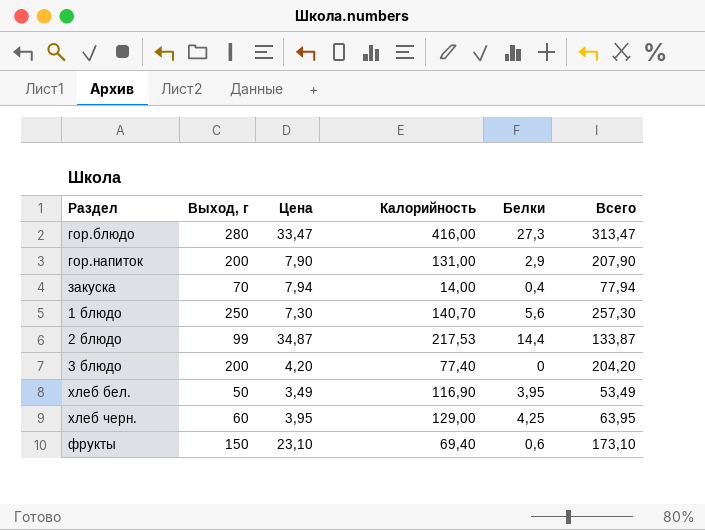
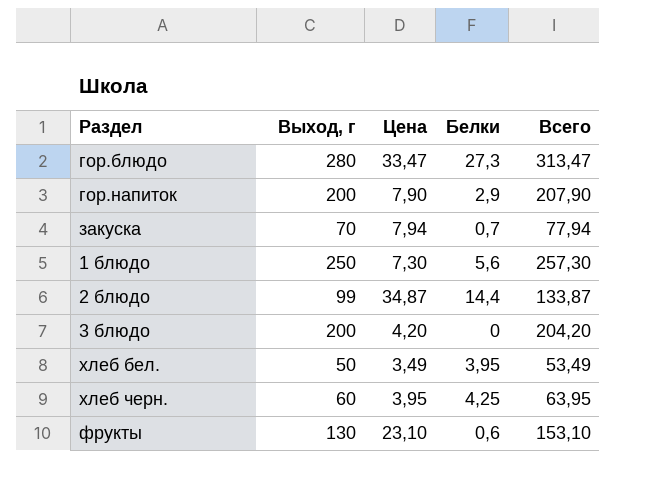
column Калорийность | position: 4 -> none
закуска | Белки: 0,4 -> 0,7
фрукты | Выход, г: 150 -> 130
фрукты | Всего: 173,10 -> 153,10

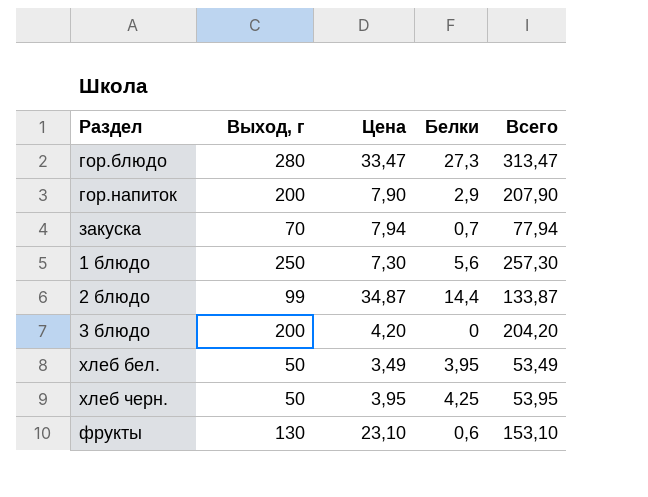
хлеб черн. | Выход, г: 60 -> 50
хлеб черн. | Всего: 63,95 -> 53,95

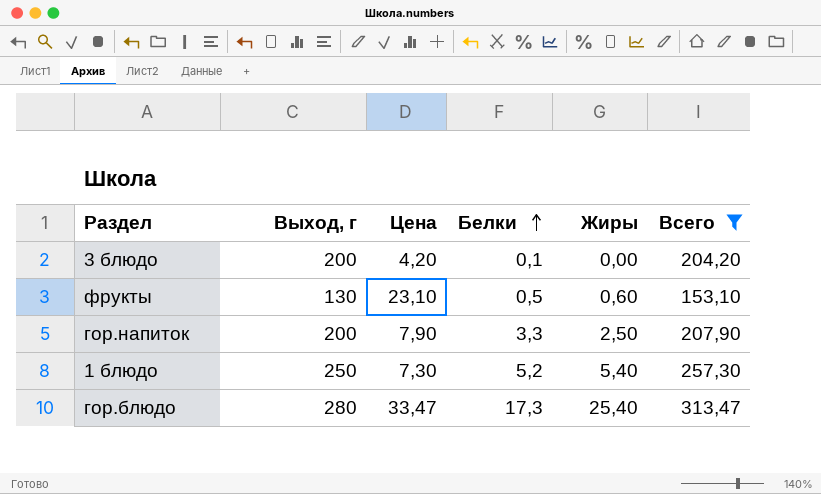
filter: none -> Всего >= 153,10
row order: none -> Белки ascending
column Жиры | position: none -> 5
3 блюдо | Белки: 0 -> 0,1
фрукты | Белки: 0,6 -> 0,5
гор.напиток | Белки: 2,9 -> 3,3
1 блюдо | Белки: 5,6 -> 5,2
гор.блюдо | Белки: 27,3 -> 17,3

